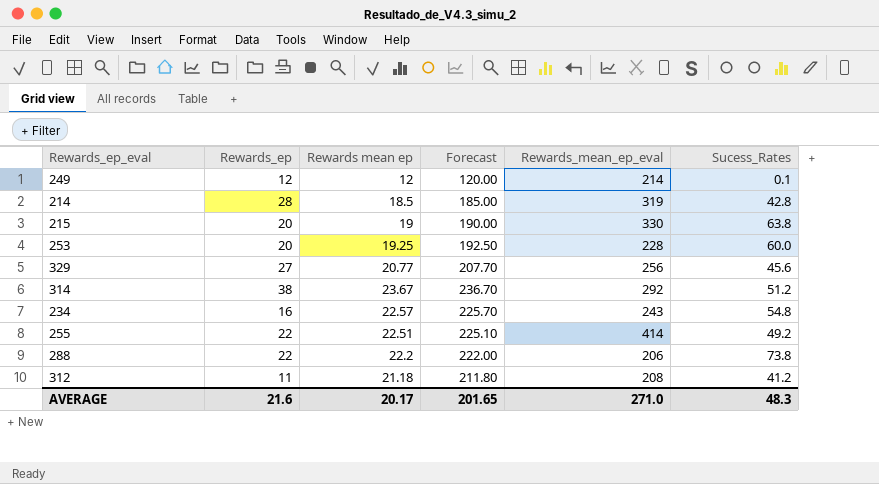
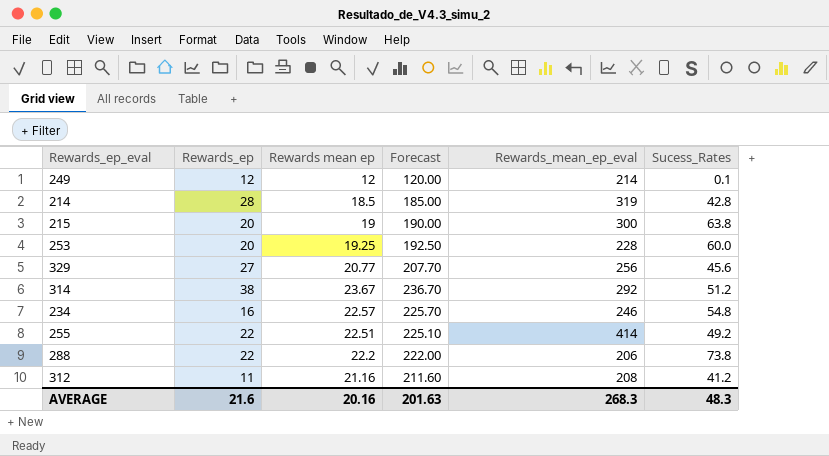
215 | Rewards_mean_ep_eval: 330 -> 300
234 | Rewards_mean_ep_eval: 243 -> 246
312 | Rewards mean ep: 21.18 -> 21.16
312 | Forecast: 211.80 -> 211.60
AVERAGE | Rewards mean ep: 20.17 -> 20.16
AVERAGE | Forecast: 201.65 -> 201.63
AVERAGE | Rewards_mean_ep_eval: 271.0 -> 268.3

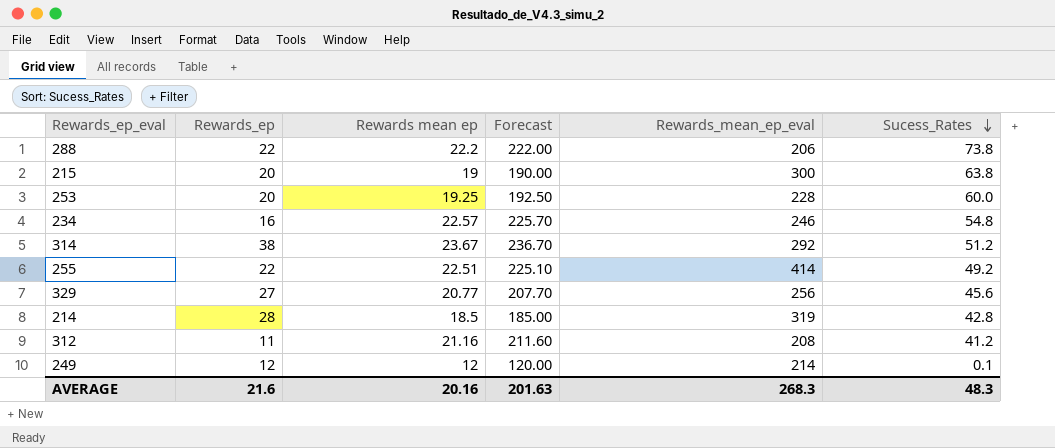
row order: none -> Sucess_Rates descending

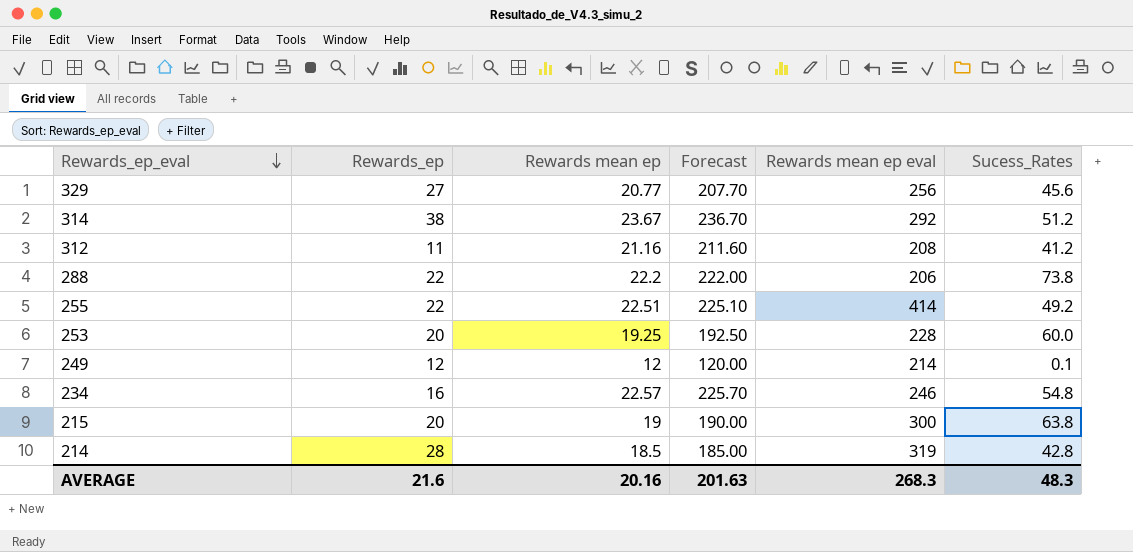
row order: Sucess_Rates descending -> Rewards_ep_eval descending
column name: Rewards_mean_ep_eval -> Rewards mean ep eval

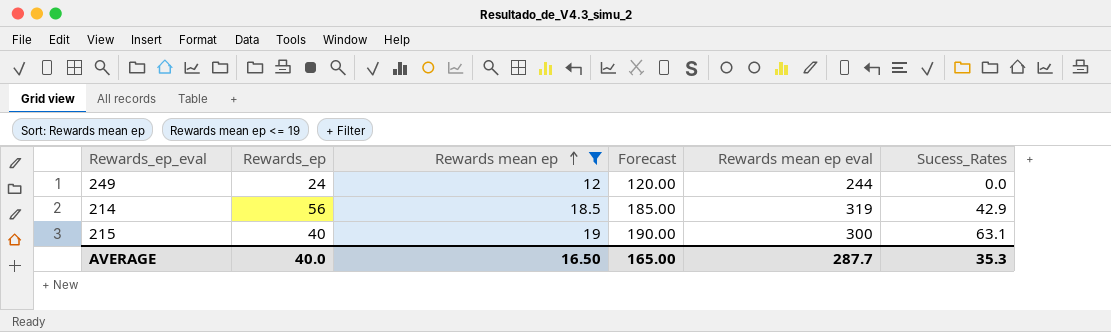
filter: none -> Rewards mean ep <= 19
row order: Rewards_ep_eval descending -> Rewards mean ep ascending
249 | Rewards_ep: 12 -> 24
249 | Rewards mean ep eval: 214 -> 244
249 | Sucess_Rates: 0.1 -> 0.0
214 | Rewards_ep: 28 -> 56
214 | Sucess_Rates: 42.8 -> 42.9
215 | Rewards_ep: 20 -> 40
215 | Sucess_Rates: 63.8 -> 63.1
AVERAGE | Rewards_ep: 21.6 -> 40.0
AVERAGE | Rewards mean ep: 20.16 -> 16.50
AVERAGE | Forecast: 201.63 -> 165.00
AVERAGE | Rewards mean ep eval: 268.3 -> 287.7
AVERAGE | Sucess_Rates: 48.3 -> 35.3

